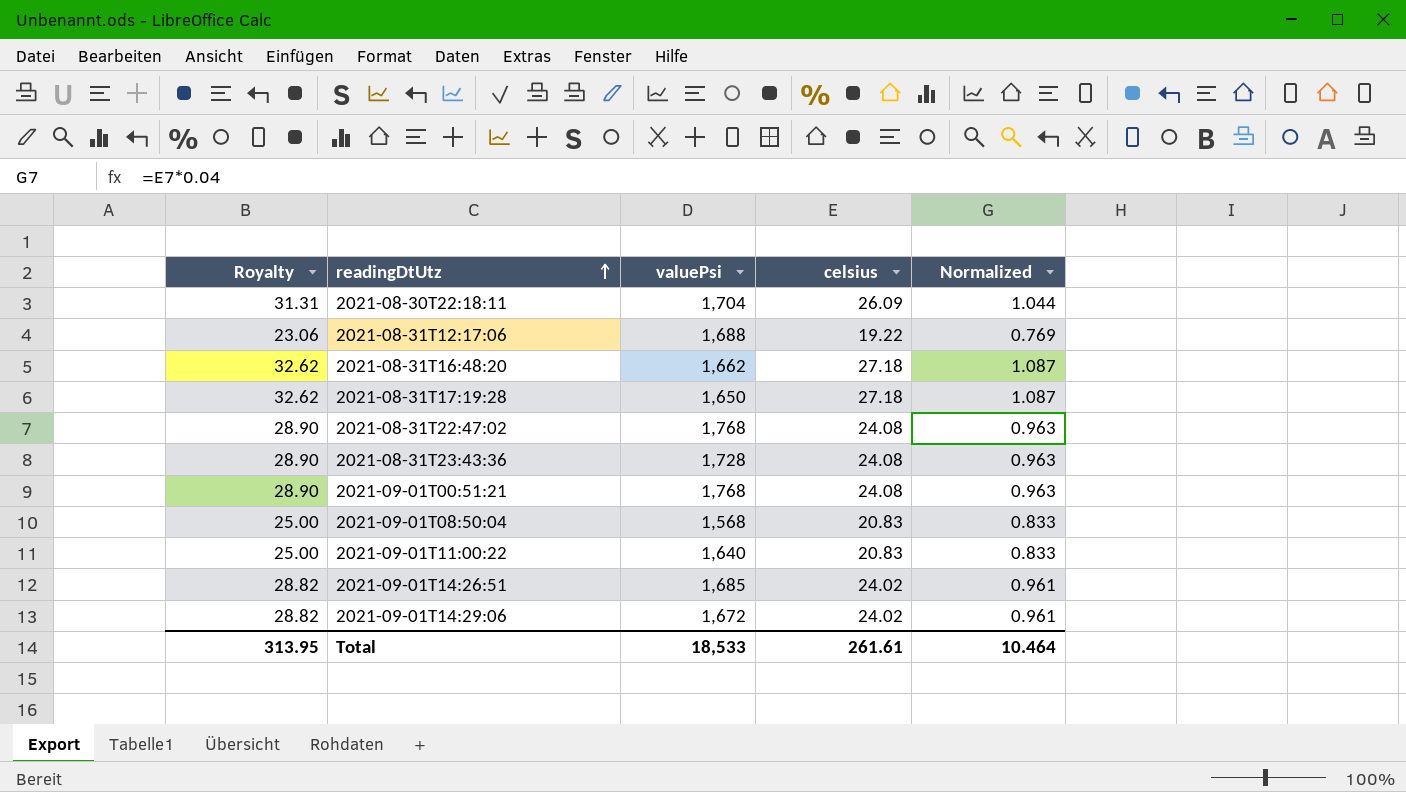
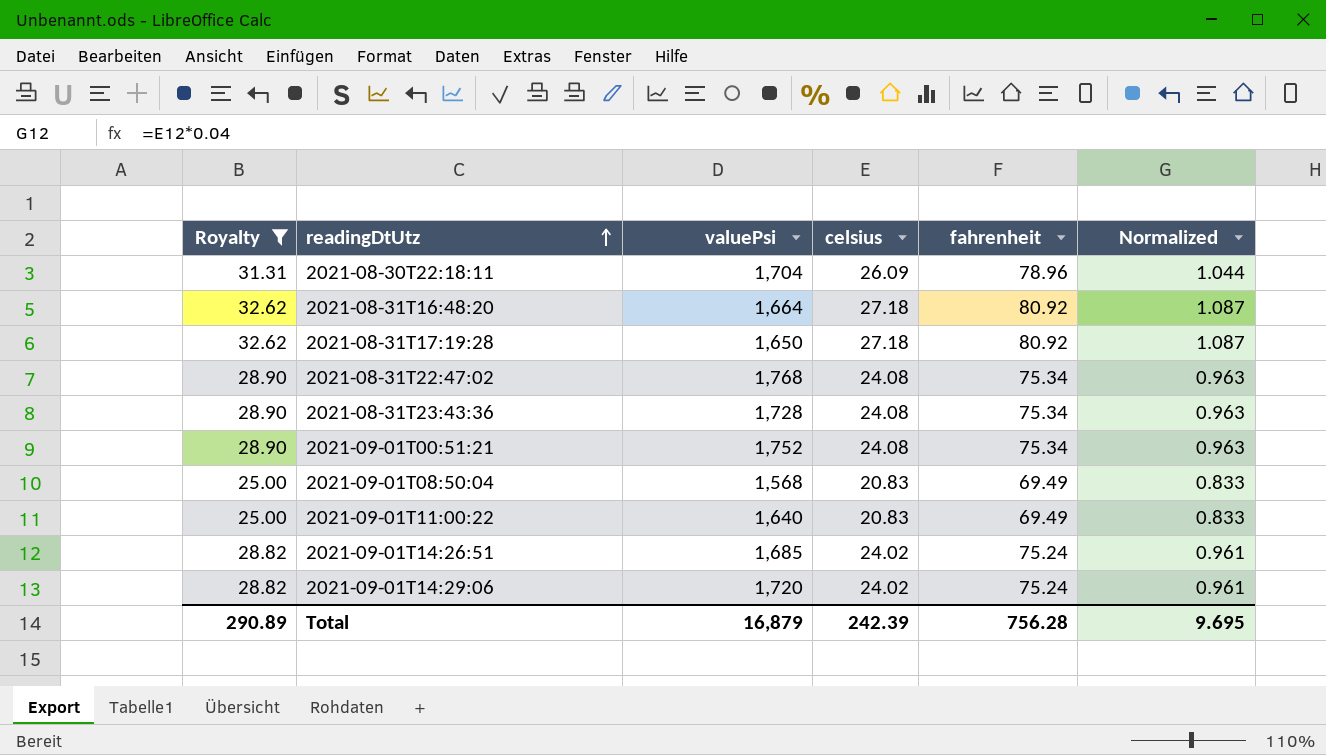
filter: none -> Royalty != 23.06
column fahrenheit | position: none -> 5
2021-08-31T16:48:20 | valuePsi: 1,662 -> 1,664
2021-09-01T00:51:21 | valuePsi: 1,768 -> 1,752
2021-09-01T14:29:06 | valuePsi: 1,672 -> 1,720
Total | Royalty: 313.95 -> 290.89
Total | valuePsi: 18,533 -> 16,879
Total | celsius: 261.61 -> 242.39
Total | Normalized: 10.464 -> 9.695

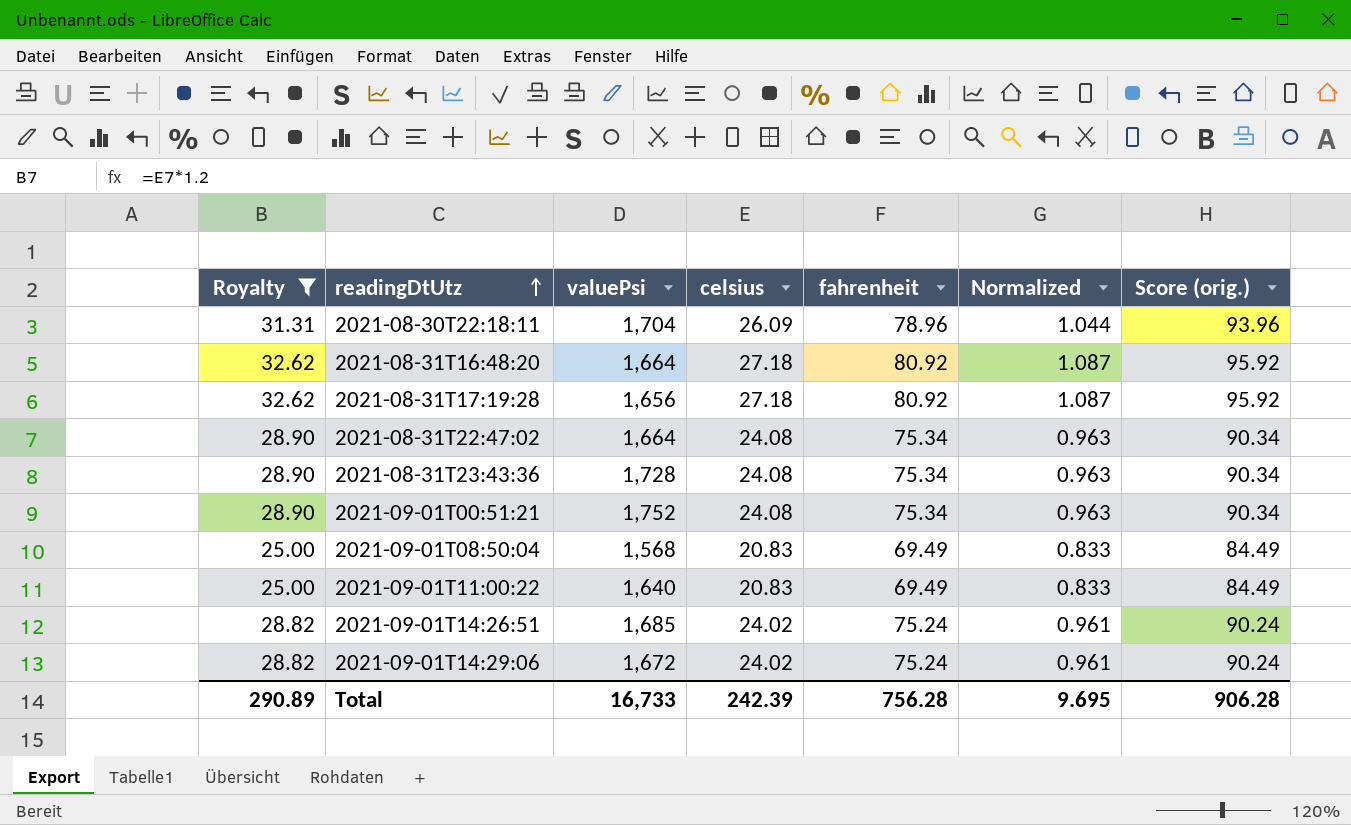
column Score (orig.) | formula: none -> [fahrenheit] + 15
2021-08-31T17:19:28 | valuePsi: 1,650 -> 1,656
2021-08-31T22:47:02 | valuePsi: 1,768 -> 1,664
2021-09-01T14:29:06 | valuePsi: 1,720 -> 1,672
Total | valuePsi: 16,879 -> 16,733

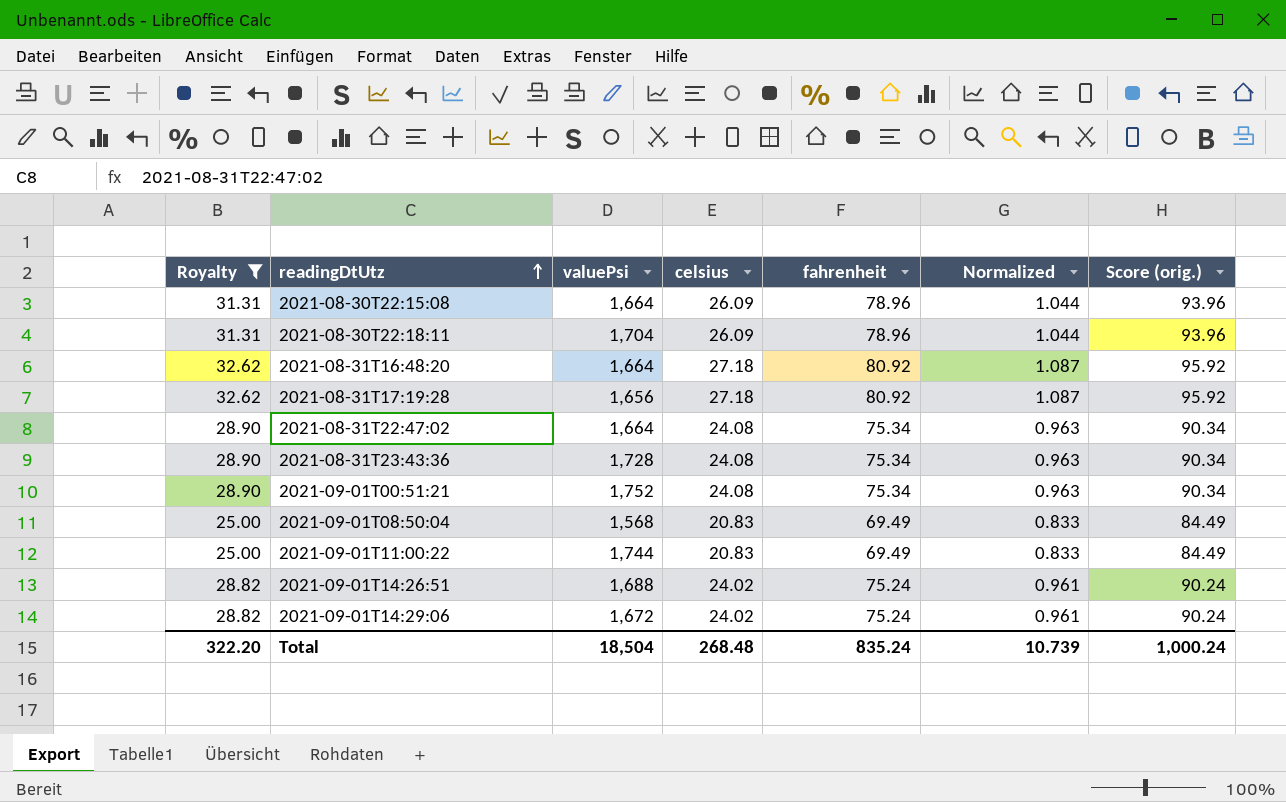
row 2021-08-30T22:15:08: none -> 31.31 | 1,664 | 26.09 | 78.96 | 1.044 | 93.96
2021-09-01T11:00:22 | valuePsi: 1,640 -> 1,744
2021-09-01T14:26:51 | valuePsi: 1,685 -> 1,688
Total | Royalty: 290.89 -> 322.20
Total | valuePsi: 16,733 -> 18,504
Total | celsius: 242.39 -> 268.48
Total | fahrenheit: 756.28 -> 835.24
Total | Normalized: 9.695 -> 10.739
Total | Score (orig.): 906.28 -> 1,000.24

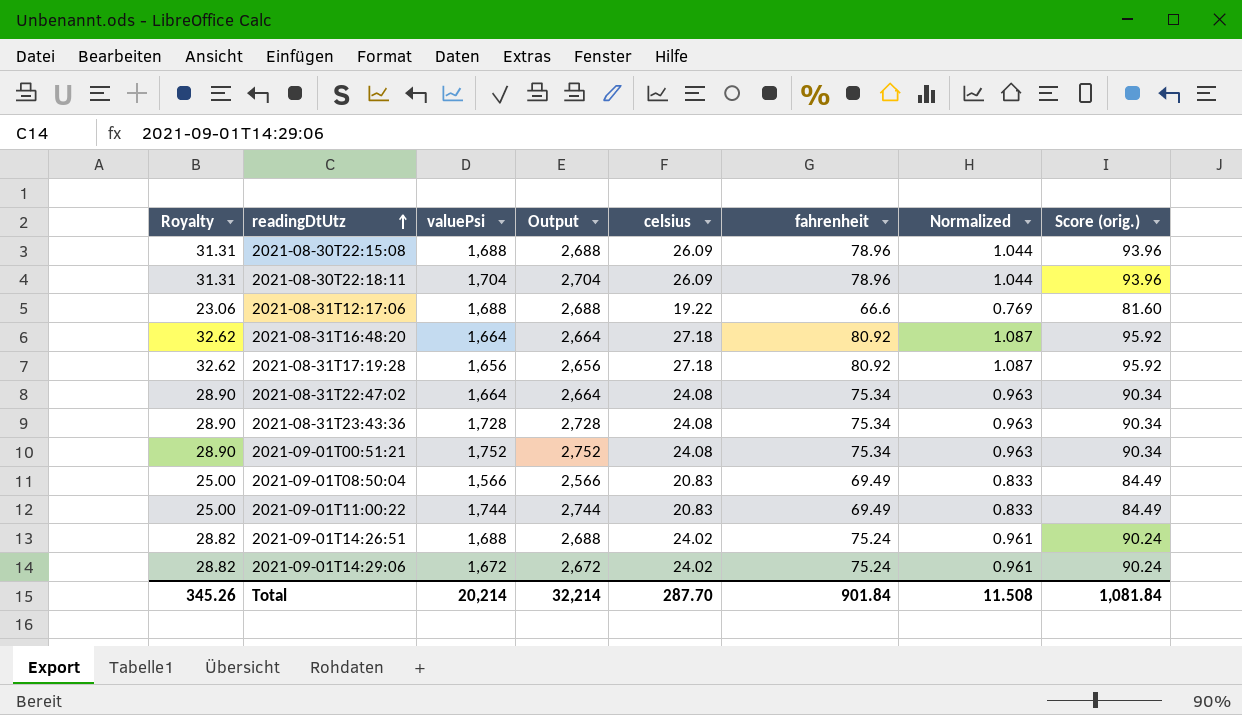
filter: Royalty != 23.06 -> none
column Output | formula: none -> [valuePsi] + 1000
2021-08-30T22:15:08 | valuePsi: 1,664 -> 1,688
2021-09-01T08:50:04 | valuePsi: 1,568 -> 1,566
Total | Royalty: 322.20 -> 345.26
Total | valuePsi: 18,504 -> 20,214
Total | celsius: 268.48 -> 287.70
Total | fahrenheit: 835.24 -> 901.84
Total | Normalized: 10.739 -> 11.508
Total | Score (orig.): 1,000.24 -> 1,081.84

